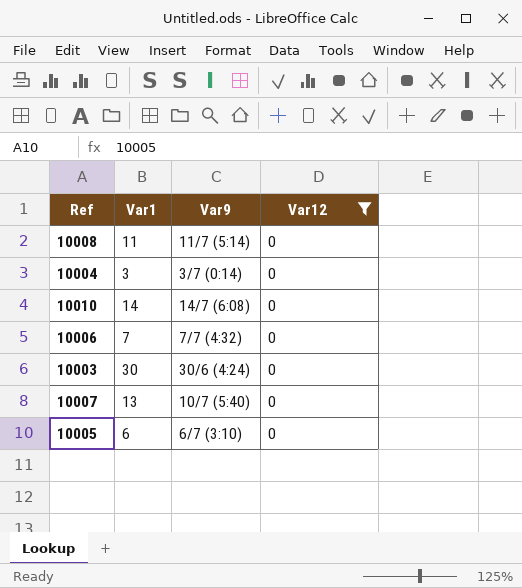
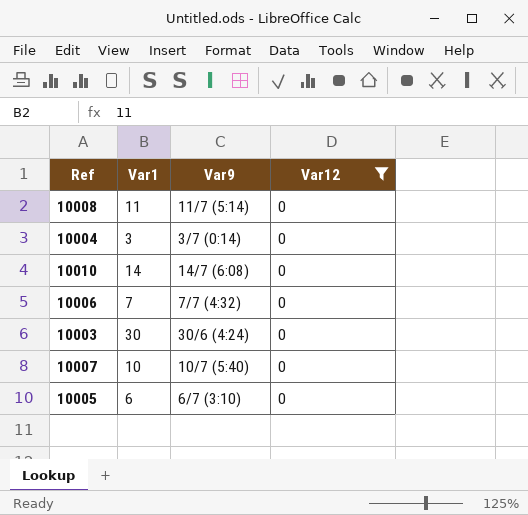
10007 | Var1: 13 -> 10

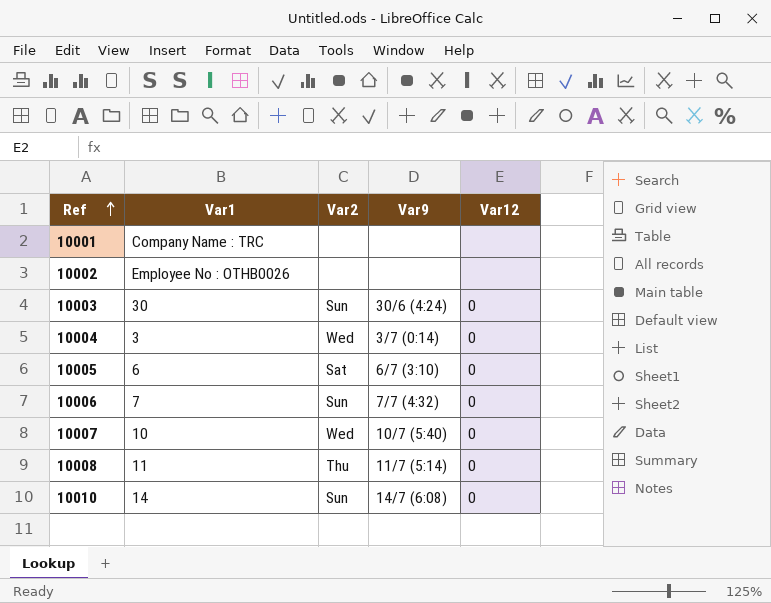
filter: Var12 = 0 -> none
row order: none -> Ref ascending
column Var2 | position: none -> 3

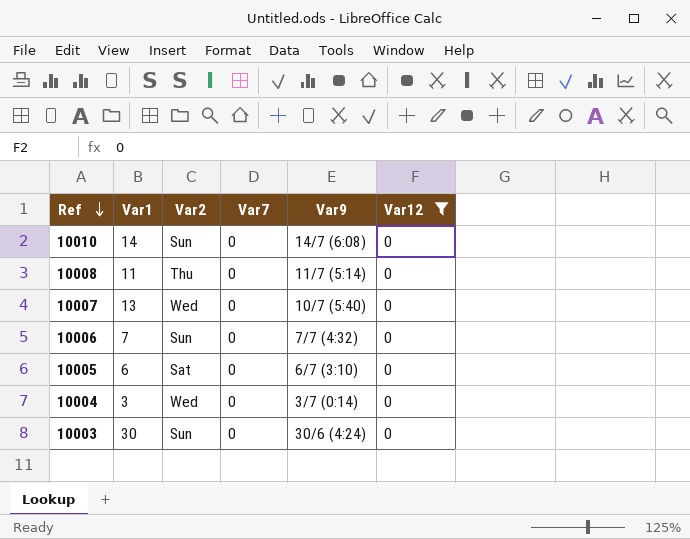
filter: none -> Var12 = 0
row order: Ref ascending -> Ref descending
column Var7 | position: none -> 4
10007 | Var1: 10 -> 13

